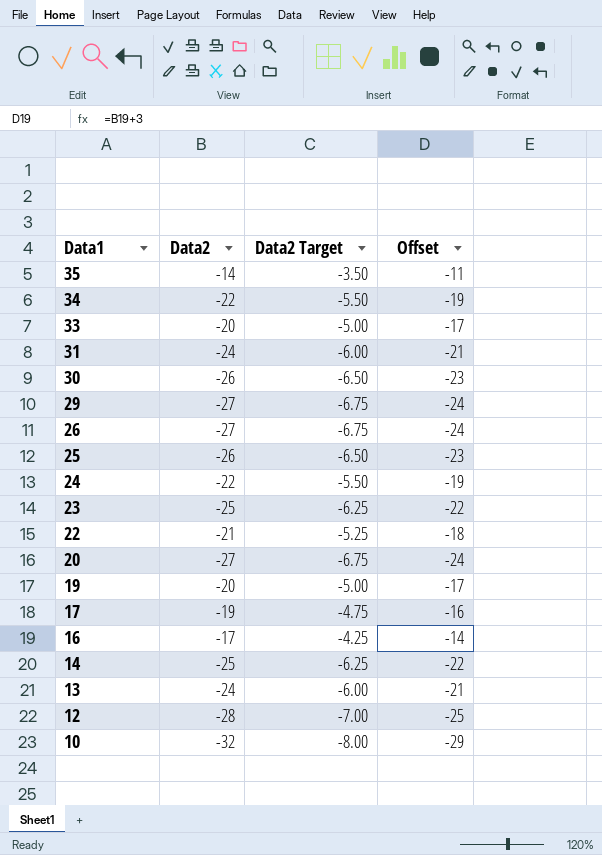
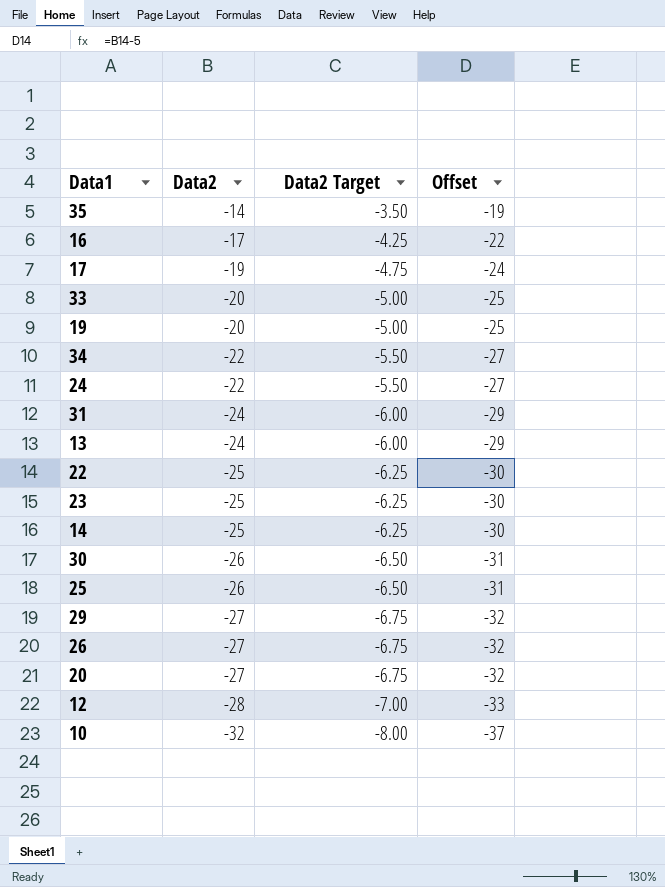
row order: Data1 descending -> Data2 descending
column Offset | formula: [Data2] + 3 -> [Data2] - 5
22 | Data2: -21 -> -25
22 | Data2 Target: -5.25 -> -6.25

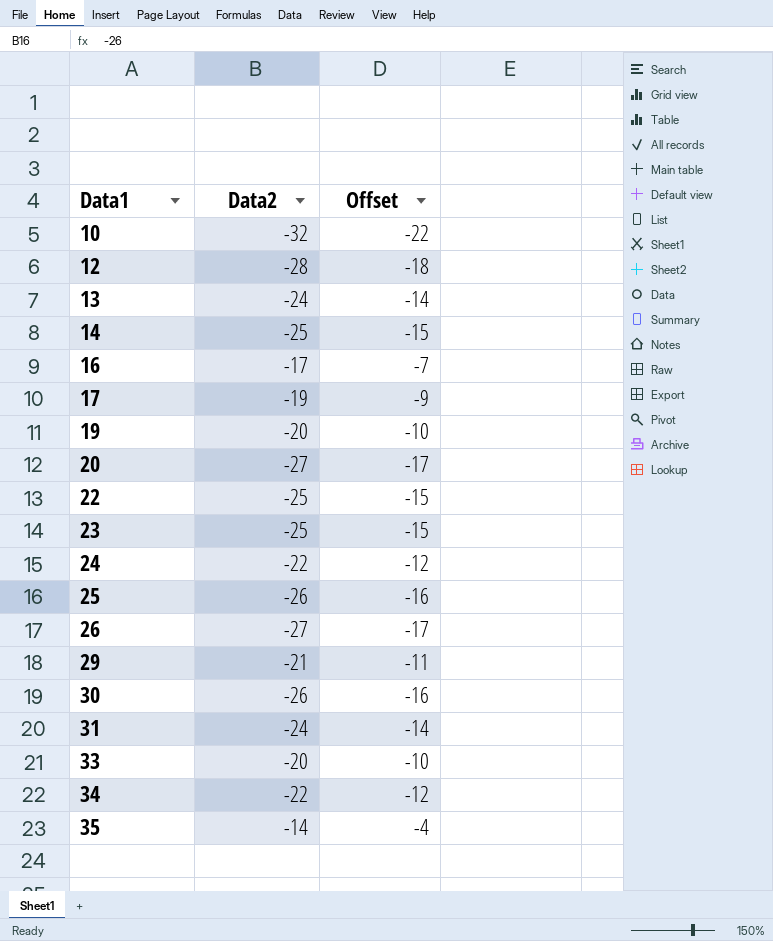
row order: Data2 descending -> Data1 ascending
column Data2 Target | formula: [Data2] * 0.25 -> none
column Offset | formula: [Data2] - 5 -> [Data2] + 10
29 | Data2: -27 -> -21

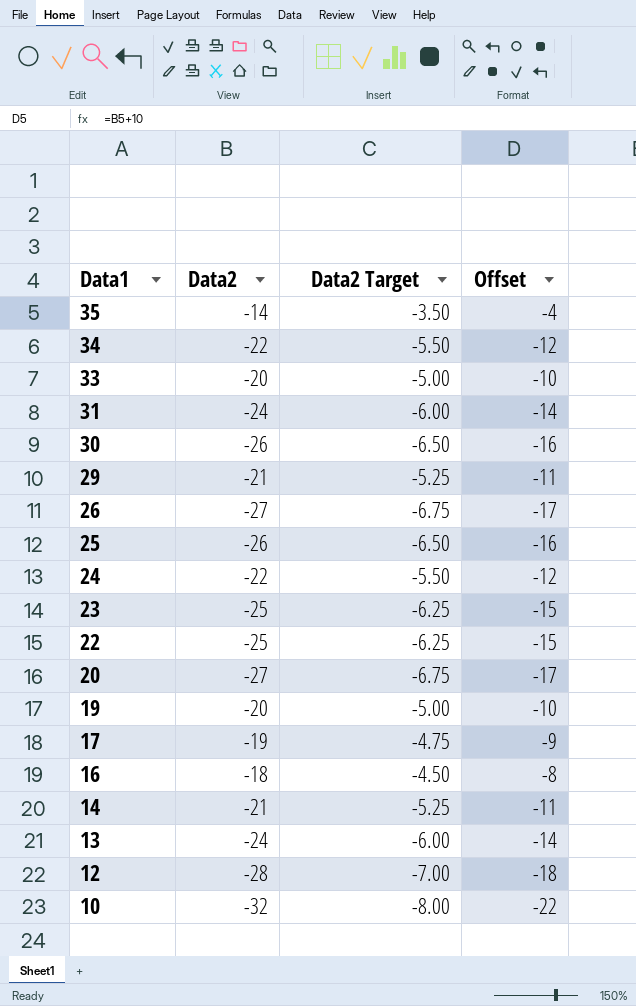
row order: Data1 ascending -> Data1 descending
column Data2 Target | formula: none -> [Data2] * 0.25
16 | Data2: -17 -> -18
16 | Offset: -7 -> -8
14 | Data2: -25 -> -21
14 | Offset: -15 -> -11

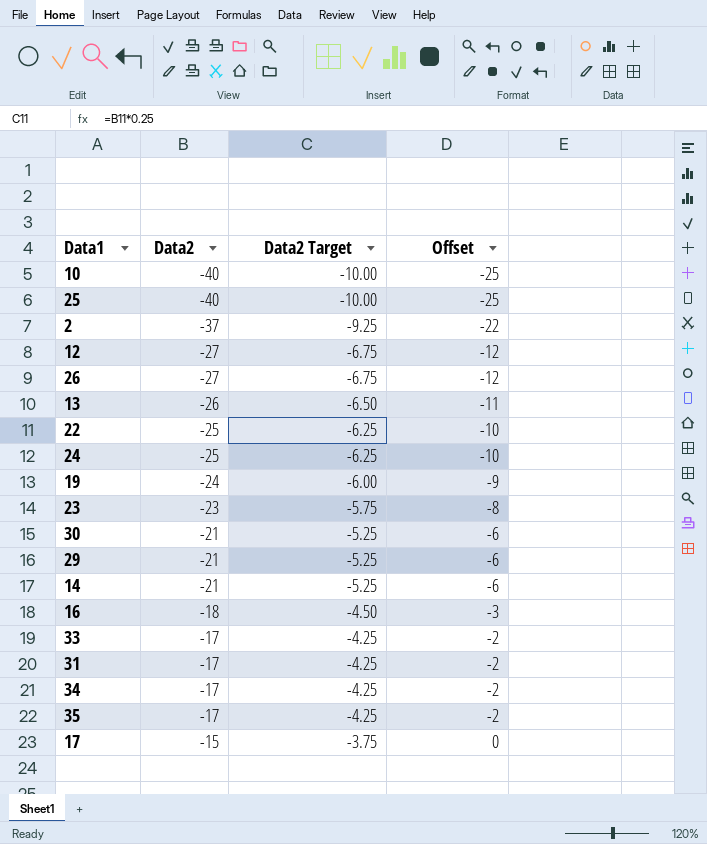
row order: Data1 descending -> Data2 ascending
column Offset | formula: [Data2] + 10 -> [Data2] + 15
row 20: -27 | -6.75 | -17 -> none
10 | Data2: -32 -> -40
10 | Data2 Target: -8.00 -> -10.00
25 | Data2: -26 -> -40
25 | Data2 Target: -6.50 -> -10.00
row 2: none -> -37 | -9.25 | -22
12 | Data2: -28 -> -27
12 | Data2 Target: -7.00 -> -6.75
13 | Data2: -24 -> -26
13 | Data2 Target: -6.00 -> -6.50
24 | Data2: -22 -> -25
24 | Data2 Target: -5.50 -> -6.25
19 | Data2: -20 -> -24
19 | Data2 Target: -5.00 -> -6.00
23 | Data2: -25 -> -23
23 | Data2 Target: -6.25 -> -5.75
30 | Data2: -26 -> -21
30 | Data2 Target: -6.50 -> -5.25
33 | Data2: -20 -> -17
33 | Data2 Target: -5.00 -> -4.25
31 | Data2: -24 -> -17
31 | Data2 Target: -6.00 -> -4.25
34 | Data2: -22 -> -17
34 | Data2 Target: -5.50 -> -4.25
35 | Data2: -14 -> -17
35 | Data2 Target: -3.50 -> -4.25
17 | Data2: -19 -> -15
17 | Data2 Target: -4.75 -> -3.75

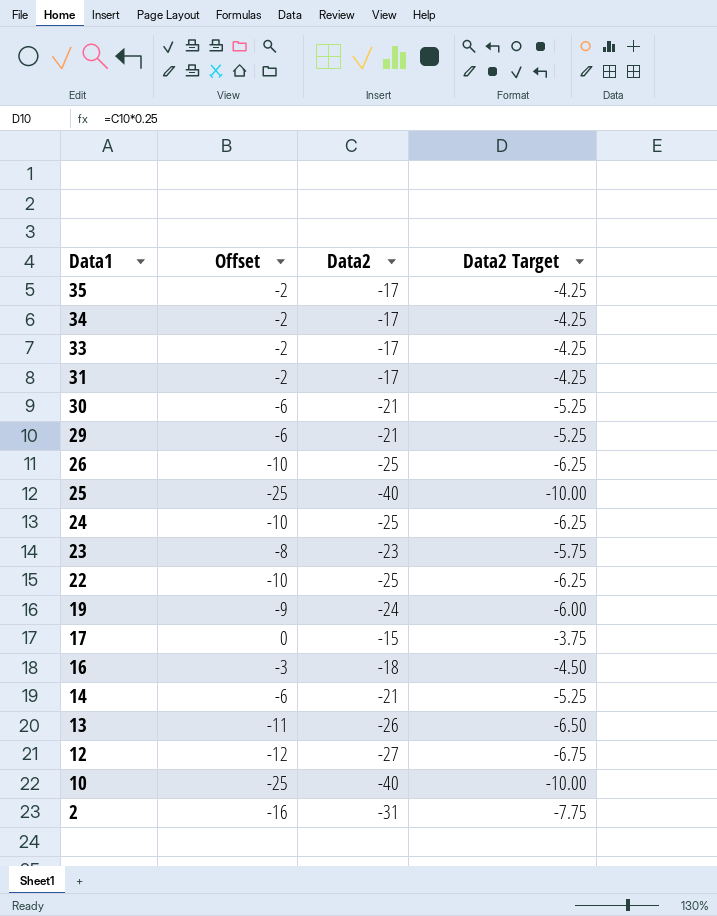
row order: Data2 ascending -> Data1 descending
column Offset | position: 4 -> 2
26 | Offset: -12 -> -10
26 | Data2: -27 -> -25
26 | Data2 Target: -6.75 -> -6.25
2 | Offset: -22 -> -16
2 | Data2: -37 -> -31
2 | Data2 Target: -9.25 -> -7.75

